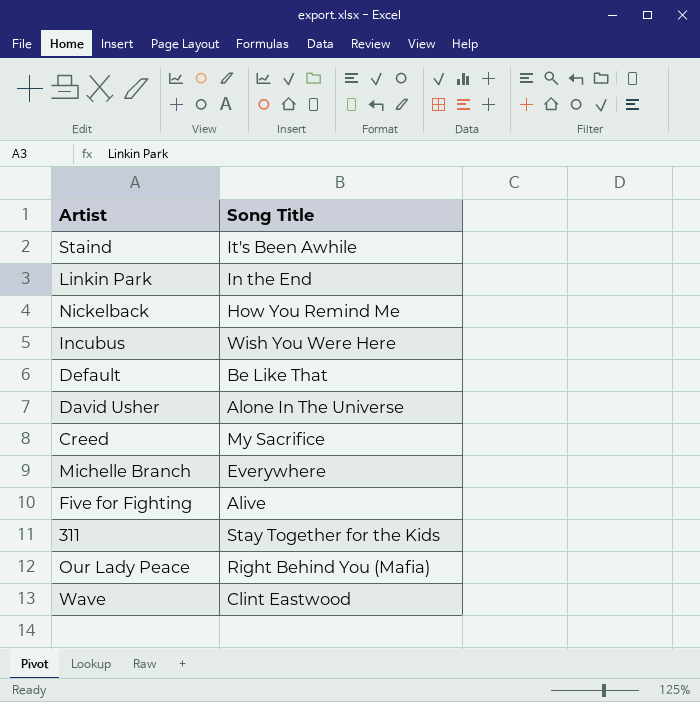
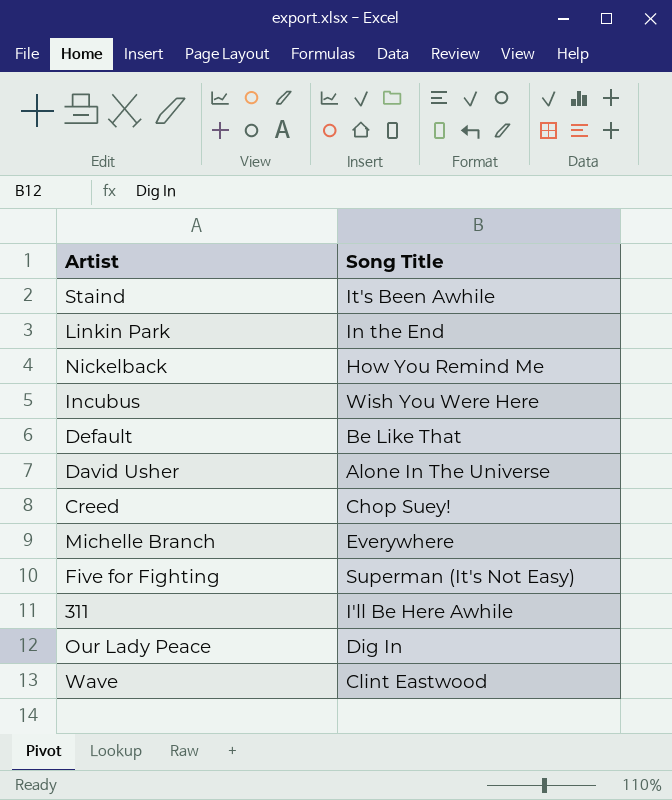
Creed | Song Title: My Sacrifice -> Chop Suey!
Five for Fighting | Song Title: Alive -> Superman (It's Not Easy)
311 | Song Title: Stay Together for the Kids -> I'll Be Here Awhile
Our Lady Peace | Song Title: Right Behind You (Mafia) -> Dig In

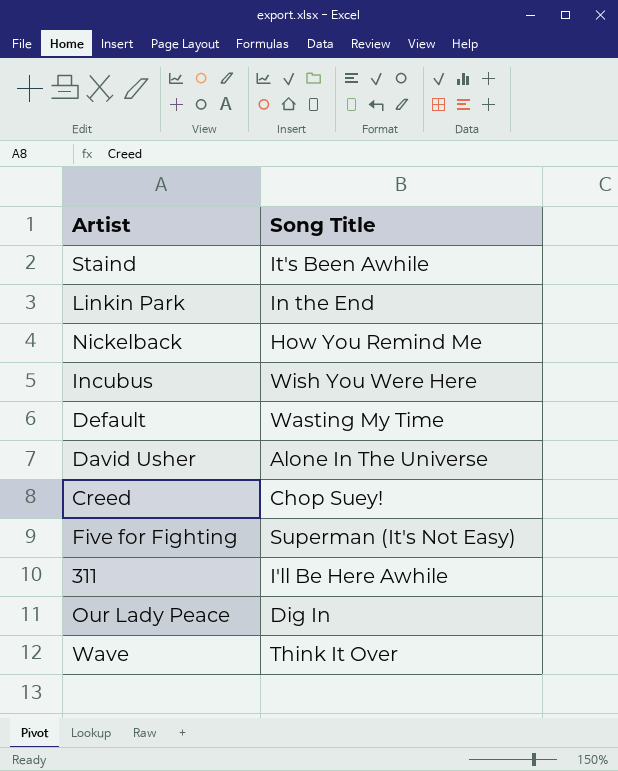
row Michelle Branch: Everywhere -> none
Default | Song Title: Be Like That -> Wasting My Time
Wave | Song Title: Clint Eastwood -> Think It Over

